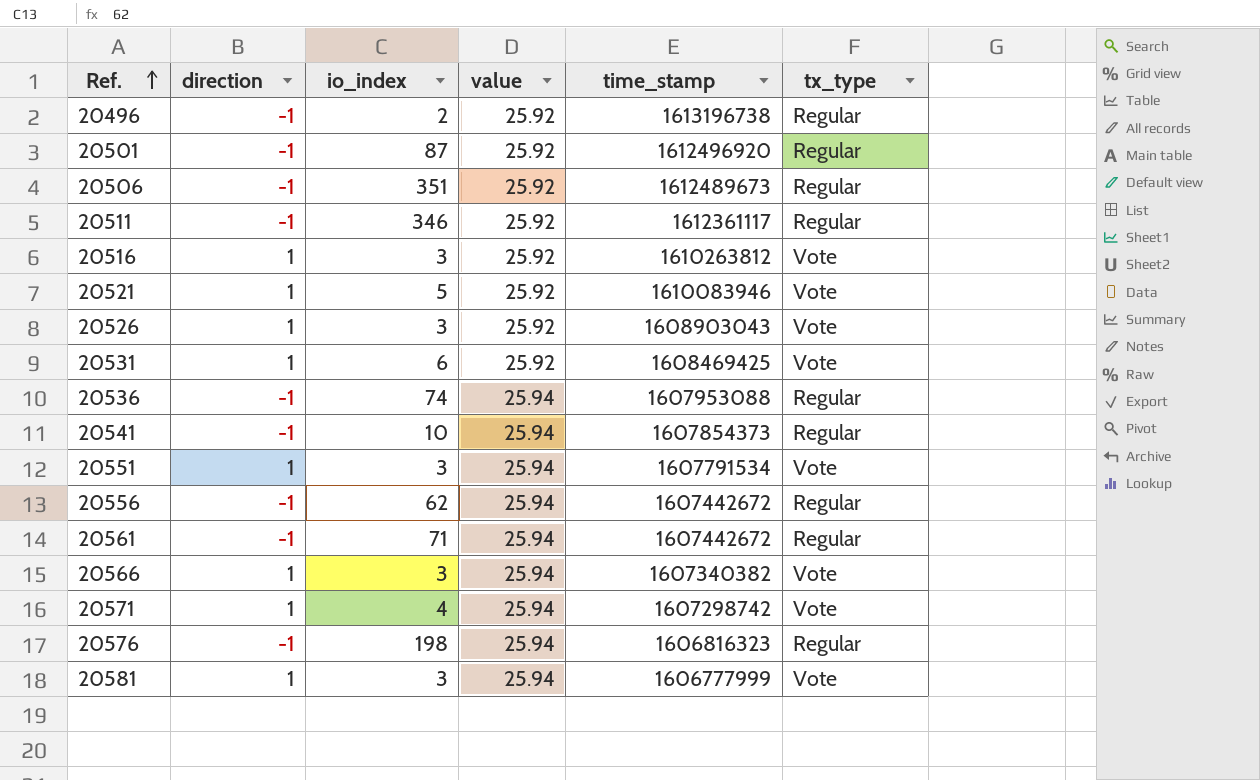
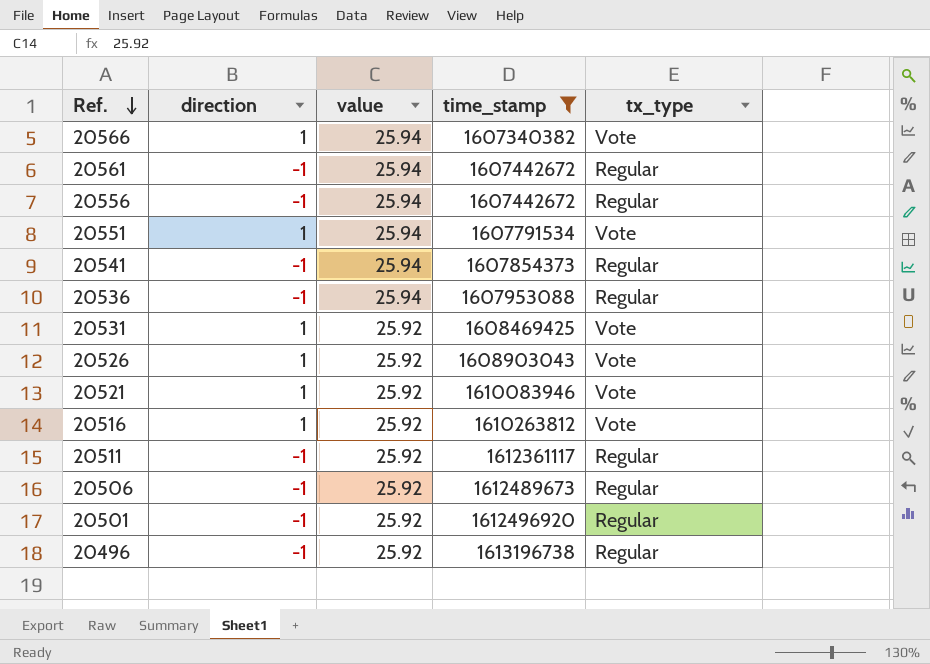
filter: none -> time_stamp >= 1607340382
row order: Ref. ascending -> Ref. descending
column io_index | position: 3 -> none

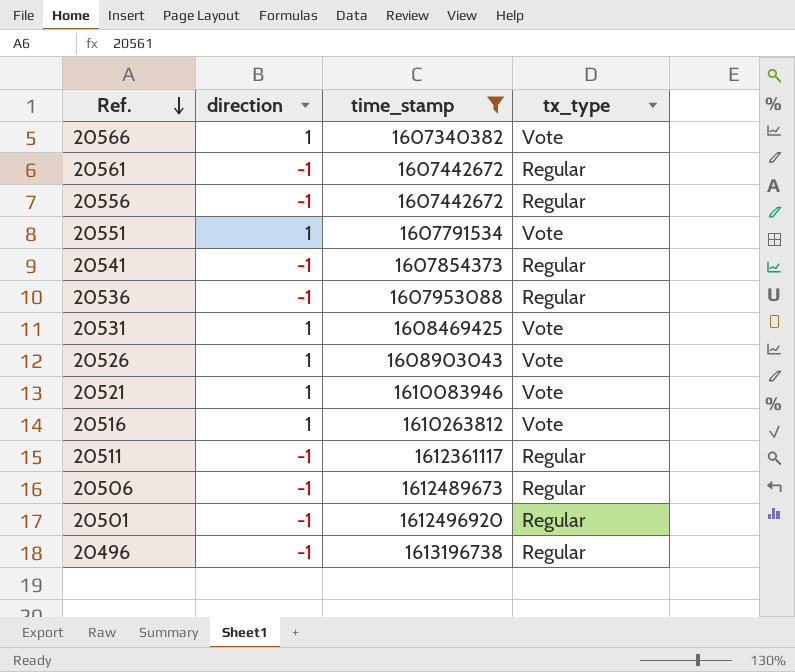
column value | position: 3 -> none

